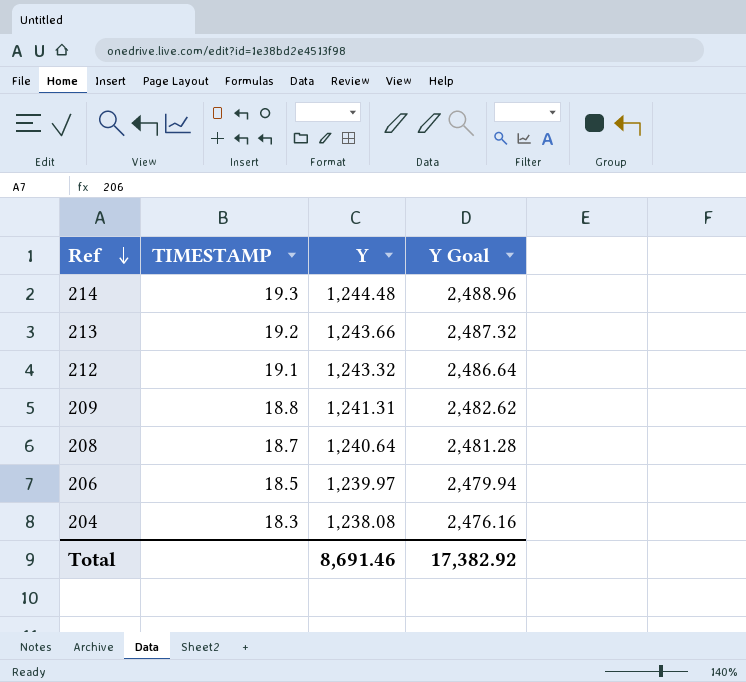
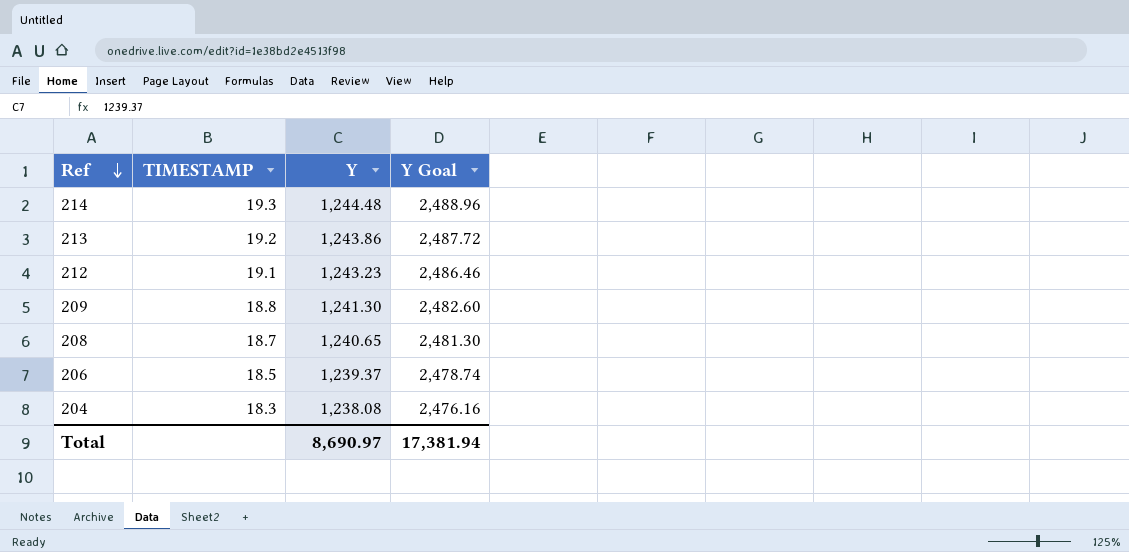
213 | Y: 1,243.66 -> 1,243.86
213 | Y Goal: 2,487.32 -> 2,487.72
212 | Y: 1,243.32 -> 1,243.23
212 | Y Goal: 2,486.64 -> 2,486.46
209 | Y: 1,241.31 -> 1,241.30
209 | Y Goal: 2,482.62 -> 2,482.60
208 | Y: 1,240.64 -> 1,240.65
208 | Y Goal: 2,481.28 -> 2,481.30
206 | Y: 1,239.97 -> 1,239.37
206 | Y Goal: 2,479.94 -> 2,478.74
Total | Y: 8,691.46 -> 8,690.97
Total | Y Goal: 17,382.92 -> 17,381.94

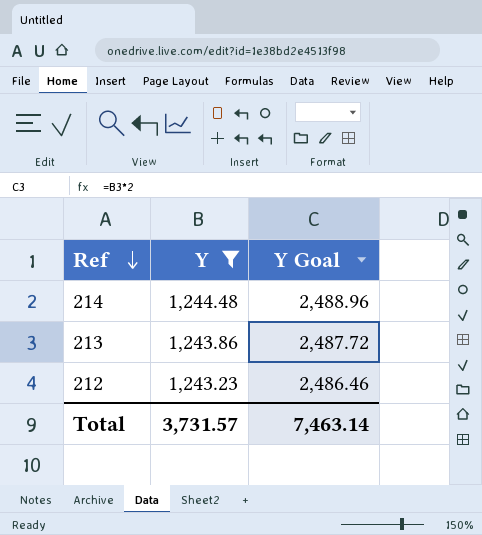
filter: none -> Y >= 1,243.23
column TIMESTAMP | position: 2 -> none
Total | Y: 8,690.97 -> 3,731.57
Total | Y Goal: 17,381.94 -> 7,463.14

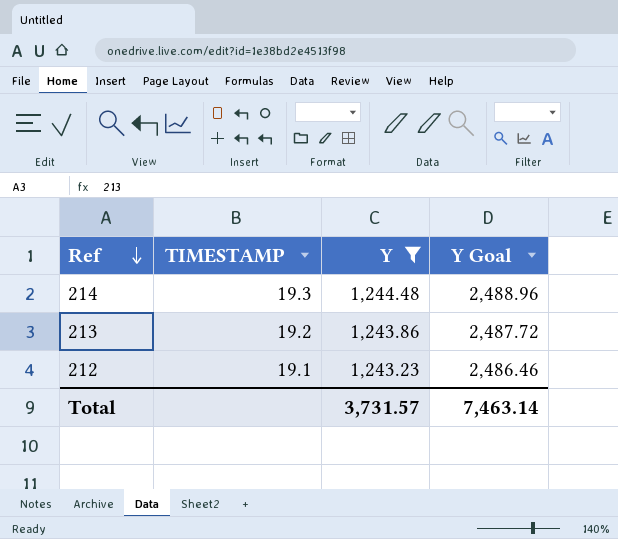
column TIMESTAMP | position: none -> 2

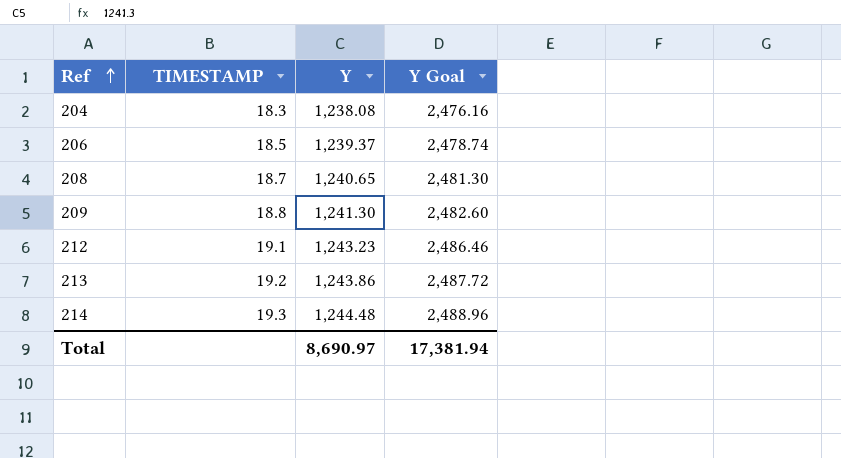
filter: Y >= 1,243.23 -> none
row order: Ref descending -> Ref ascending
Total | Y: 3,731.57 -> 8,690.97
Total | Y Goal: 7,463.14 -> 17,381.94

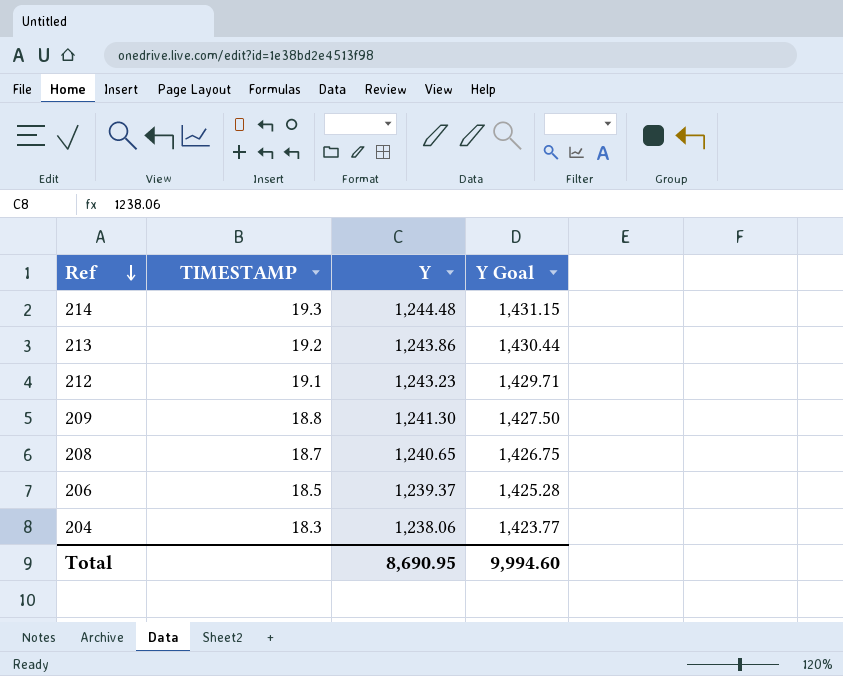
row order: Ref ascending -> Ref descending
column Y Goal | formula: [Y] * 2 -> [Y] * 1.15
204 | Y: 1,238.08 -> 1,238.06
Total | Y: 8,690.97 -> 8,690.95
Total | Y Goal: 17,381.94 -> 9,994.60

